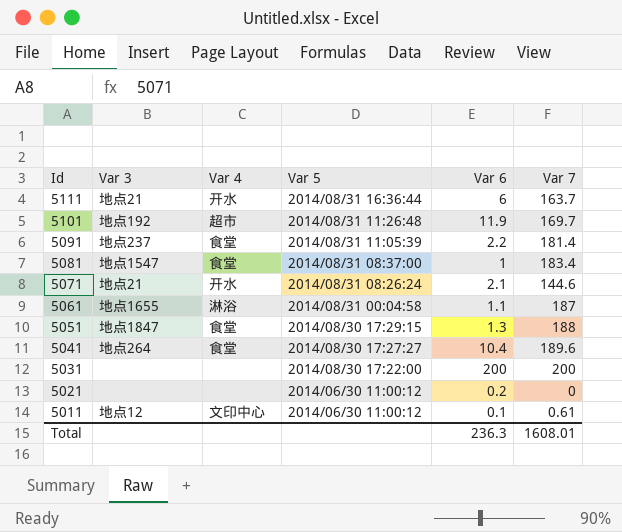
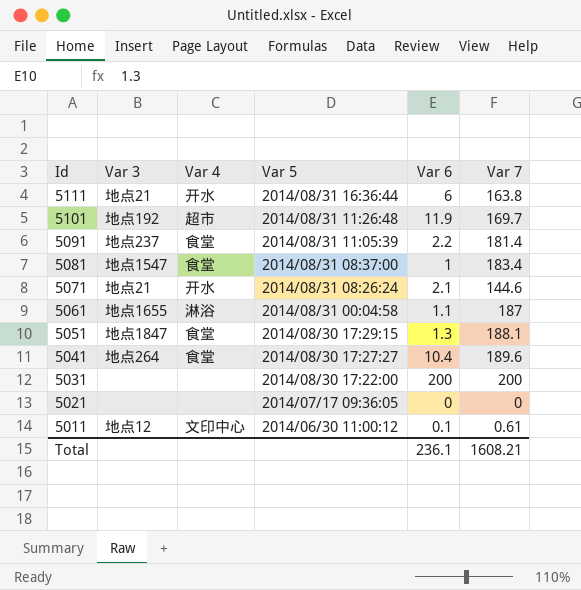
5111 | Var 7: 163.7 -> 163.8
5051 | Var 7: 188 -> 188.1
5021 | Var 5: 2014/06/30 11:00:12 -> 2014/07/17 09:36:05
5021 | Var 6: 0.2 -> 0
Total | Var 6: 236.3 -> 236.1
Total | Var 7: 1608.01 -> 1608.21

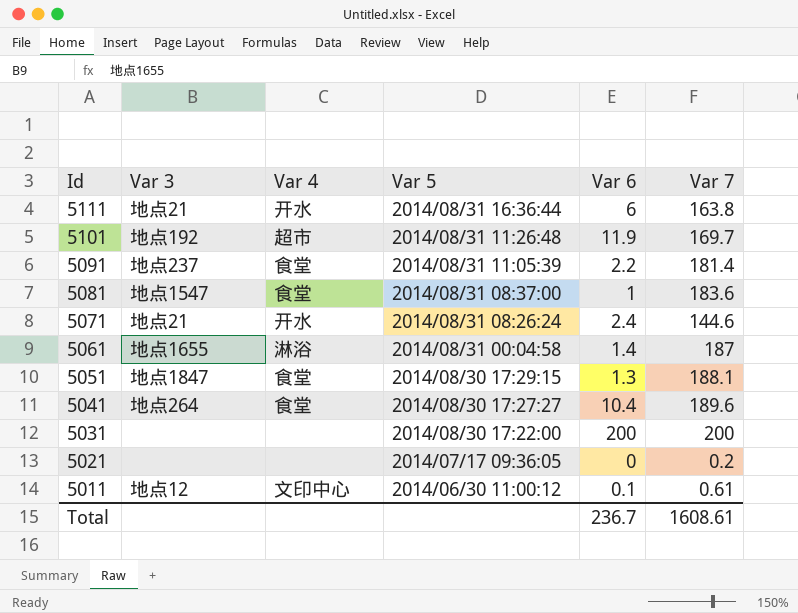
5081 | Var 7: 183.4 -> 183.6
5071 | Var 6: 2.1 -> 2.4
5061 | Var 6: 1.1 -> 1.4
5021 | Var 7: 0 -> 0.2
Total | Var 6: 236.1 -> 236.7
Total | Var 7: 1608.21 -> 1608.61

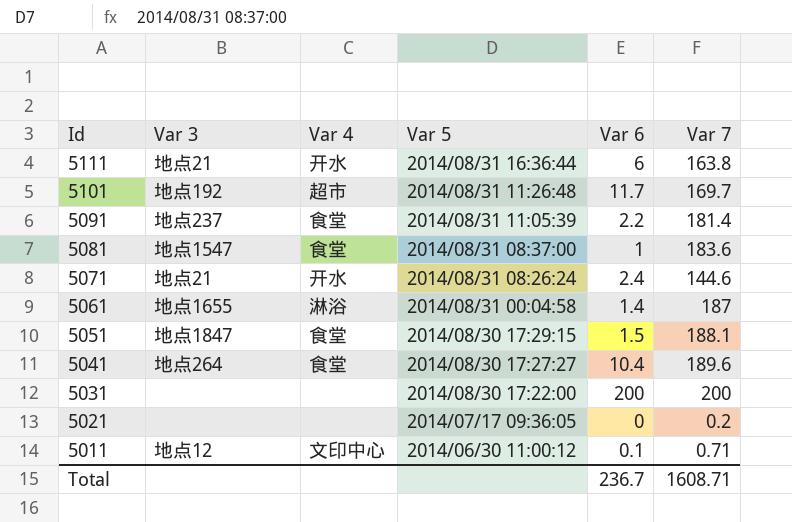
5101 | Var 6: 11.9 -> 11.7
5051 | Var 6: 1.3 -> 1.5
5011 | Var 7: 0.61 -> 0.71
Total | Var 7: 1608.61 -> 1608.71

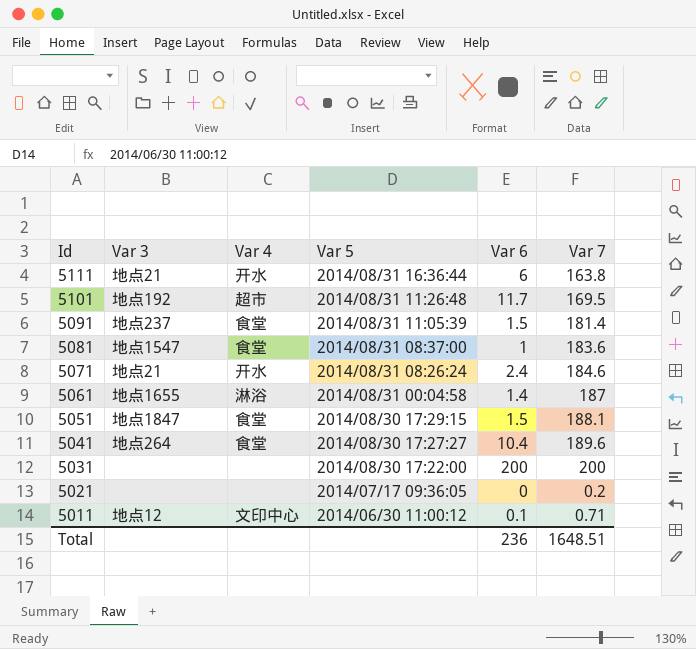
5101 | Var 7: 169.7 -> 169.5
5091 | Var 6: 2.2 -> 1.5
5071 | Var 7: 144.6 -> 184.6
Total | Var 6: 236.7 -> 236
Total | Var 7: 1608.71 -> 1648.51

